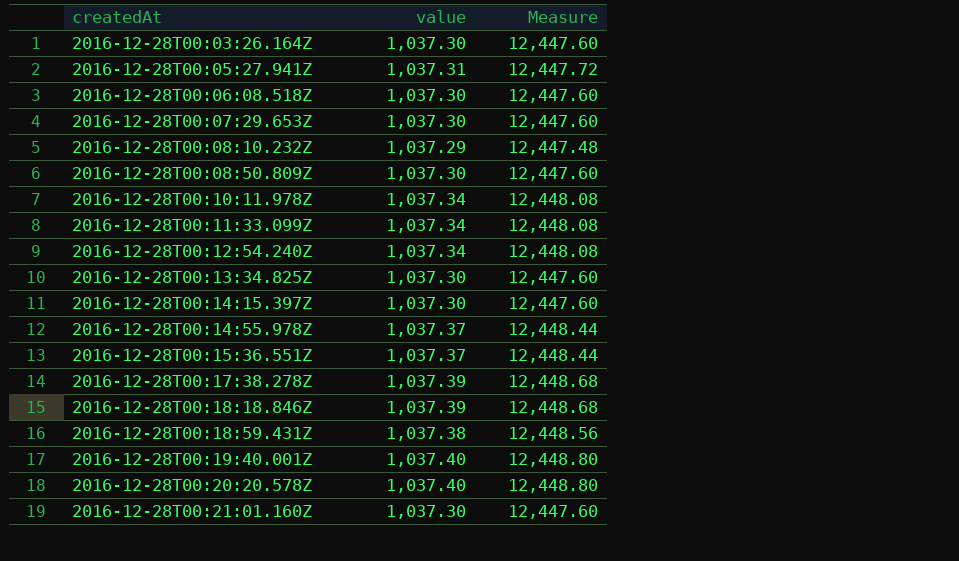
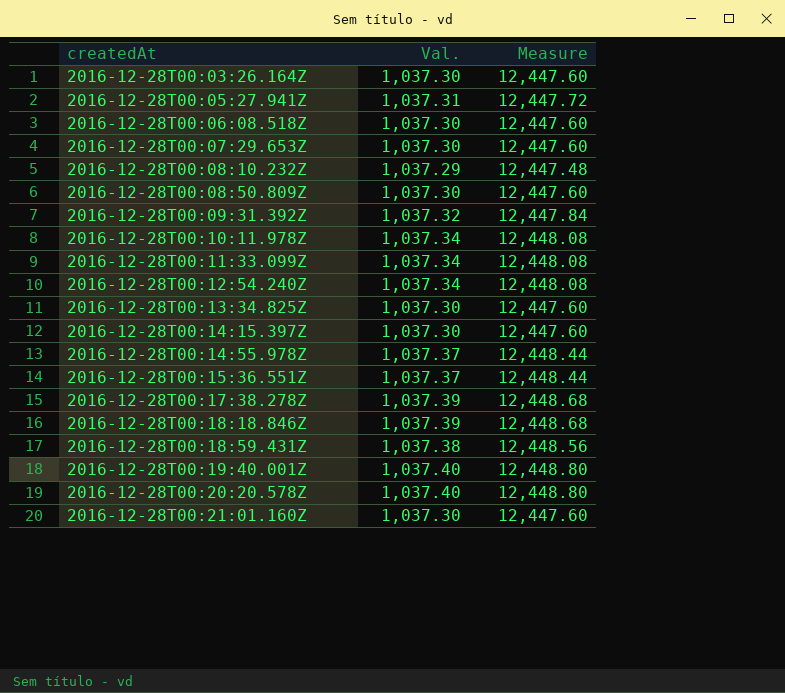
column name: value -> Val.
row 2016-12-28T00:09:31.392Z: none -> 1,037.32 | 12,447.84

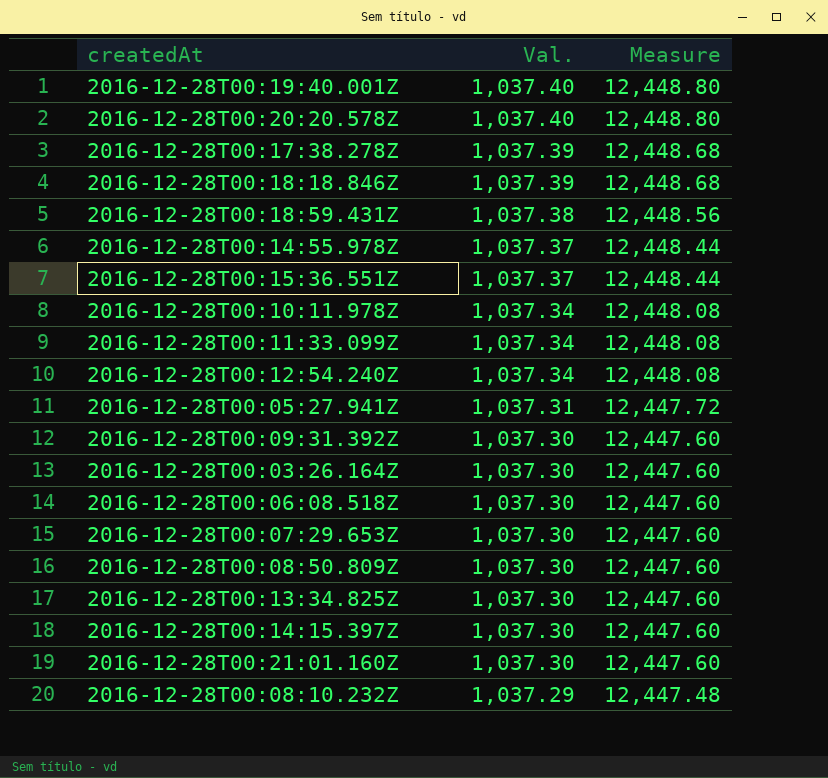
row order: createdAt ascending -> Val. descending
2016-12-28T00:09:31.392Z | Val.: 1,037.32 -> 1,037.30
2016-12-28T00:09:31.392Z | Measure: 12,447.84 -> 12,447.60

